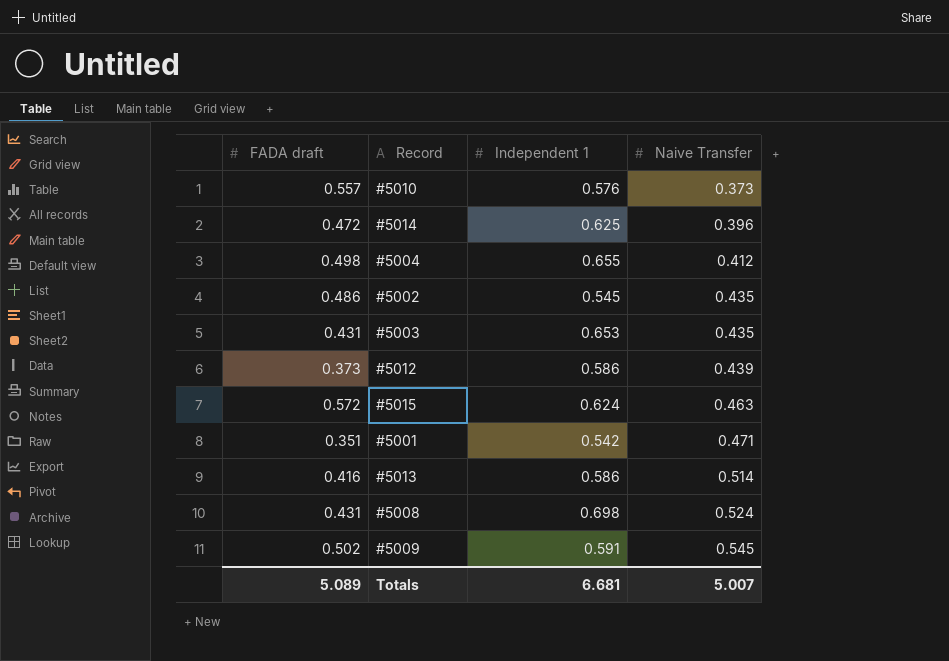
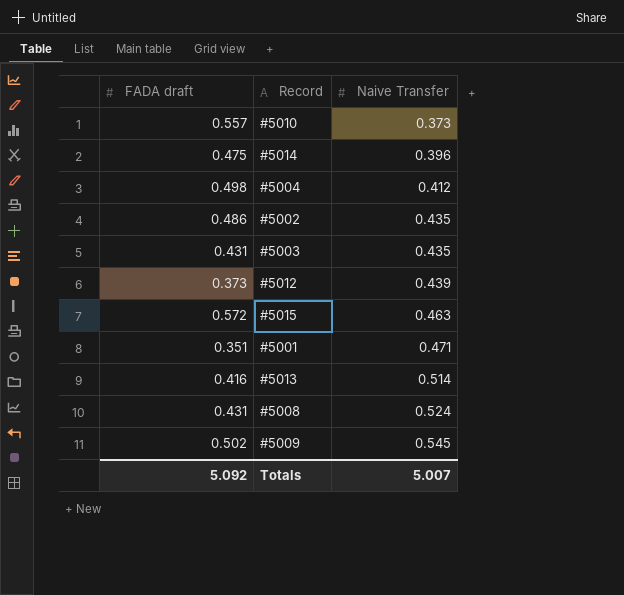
column Independent 1 | position: 3 -> none
#5014 | FADA draft: 0.472 -> 0.475
Totals | FADA draft: 5.089 -> 5.092

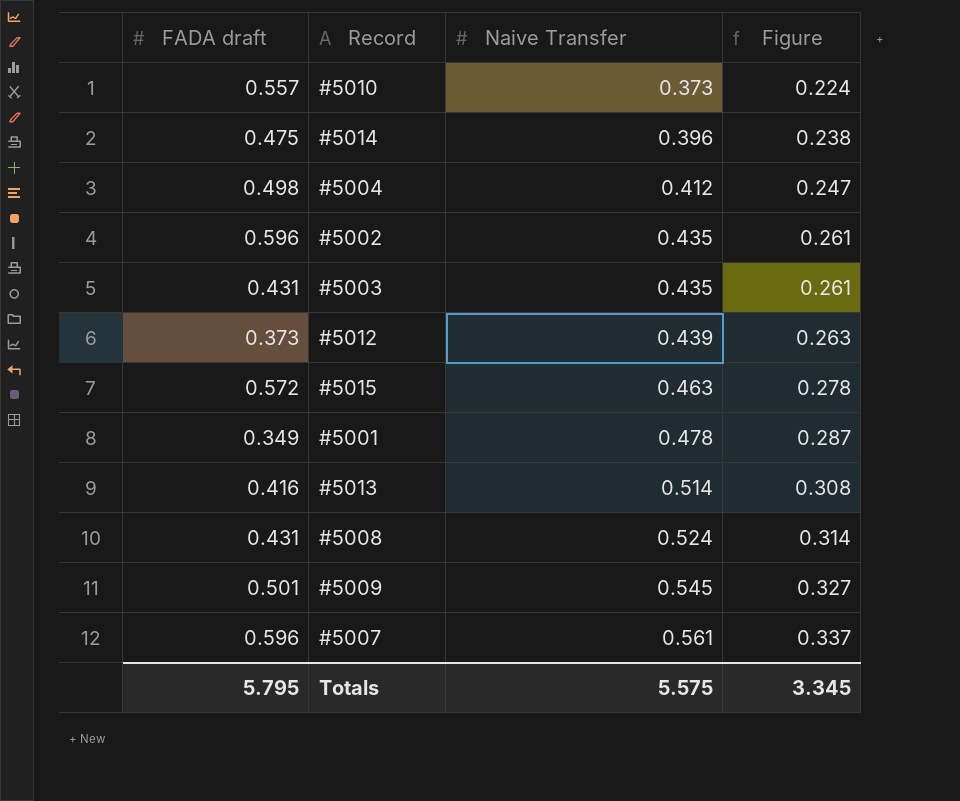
column Figure | formula: none -> [Naive Transfer] * 0.6
#5002 | FADA draft: 0.486 -> 0.596
#5001 | FADA draft: 0.351 -> 0.349
#5001 | Naive Transfer: 0.471 -> 0.478
#5009 | FADA draft: 0.502 -> 0.501
row #5007: none -> 0.596 | 0.561 | 0.337
Totals | FADA draft: 5.092 -> 5.795
Totals | Naive Transfer: 5.007 -> 5.575

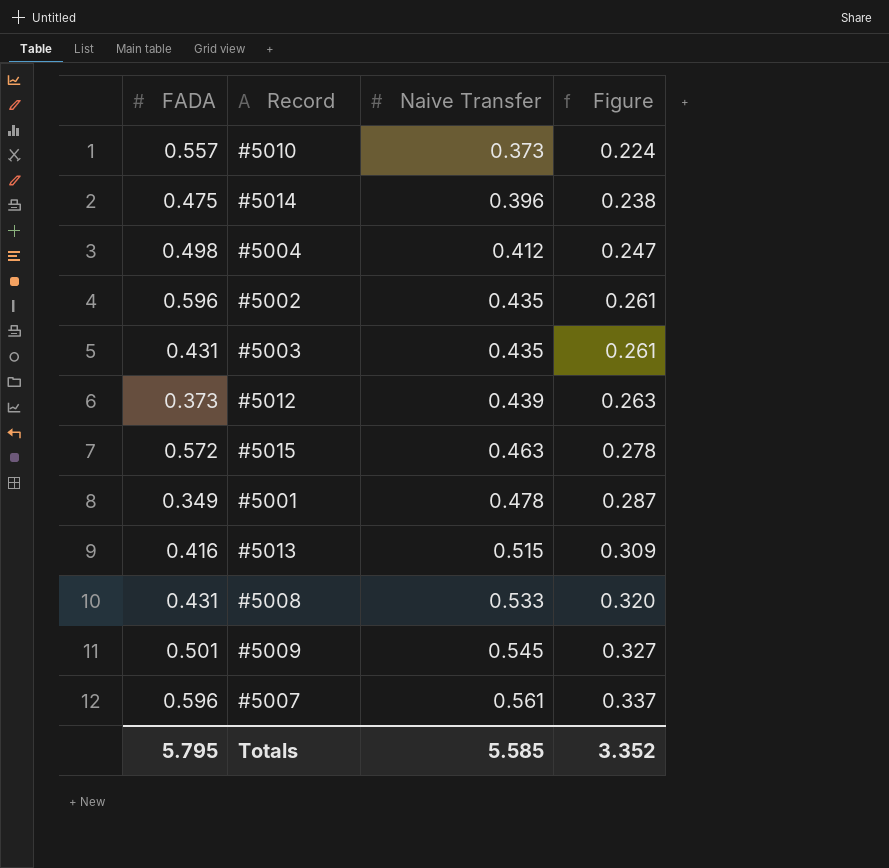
column name: FADA draft -> FADA
#5013 | Naive Transfer: 0.514 -> 0.515
#5013 | Figure: 0.308 -> 0.309
#5008 | Naive Transfer: 0.524 -> 0.533
#5008 | Figure: 0.314 -> 0.320
Totals | Naive Transfer: 5.575 -> 5.585
Totals | Figure: 3.345 -> 3.352

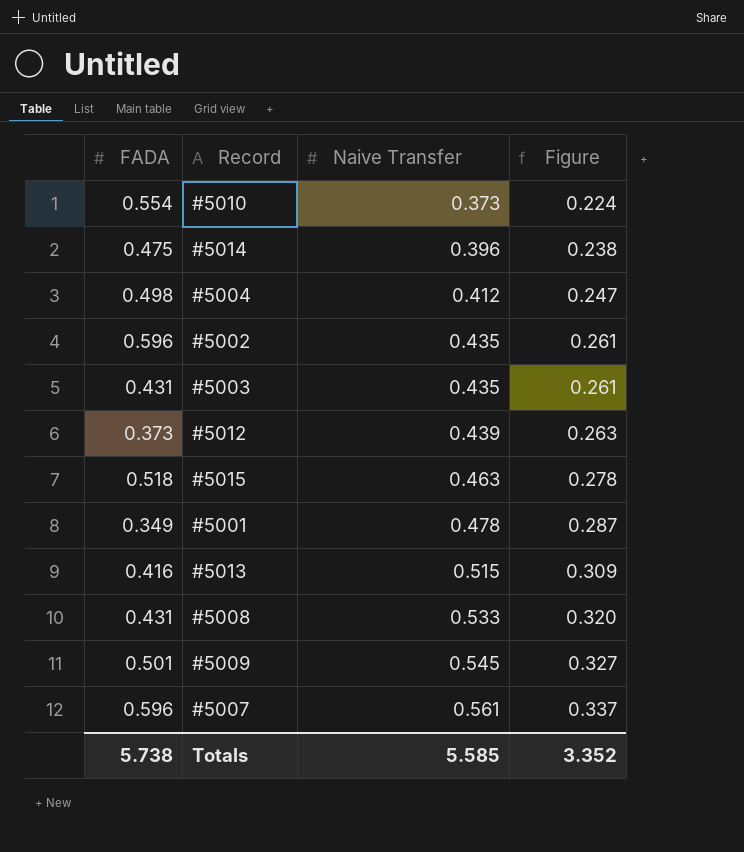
#5010 | FADA: 0.557 -> 0.554
#5015 | FADA: 0.572 -> 0.518
Totals | FADA: 5.795 -> 5.738

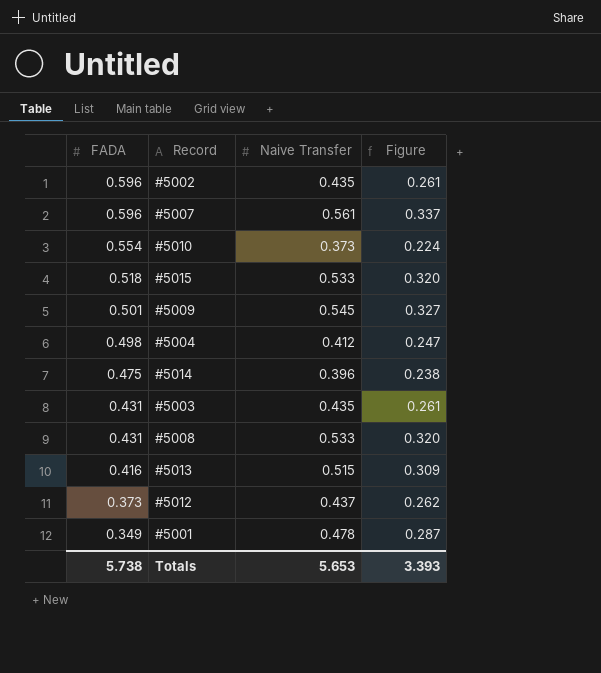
row order: Naive Transfer ascending -> FADA descending
#5015 | Naive Transfer: 0.463 -> 0.533
#5015 | Figure: 0.278 -> 0.320
#5012 | Naive Transfer: 0.439 -> 0.437
#5012 | Figure: 0.263 -> 0.262
Totals | Naive Transfer: 5.585 -> 5.653
Totals | Figure: 3.352 -> 3.393

